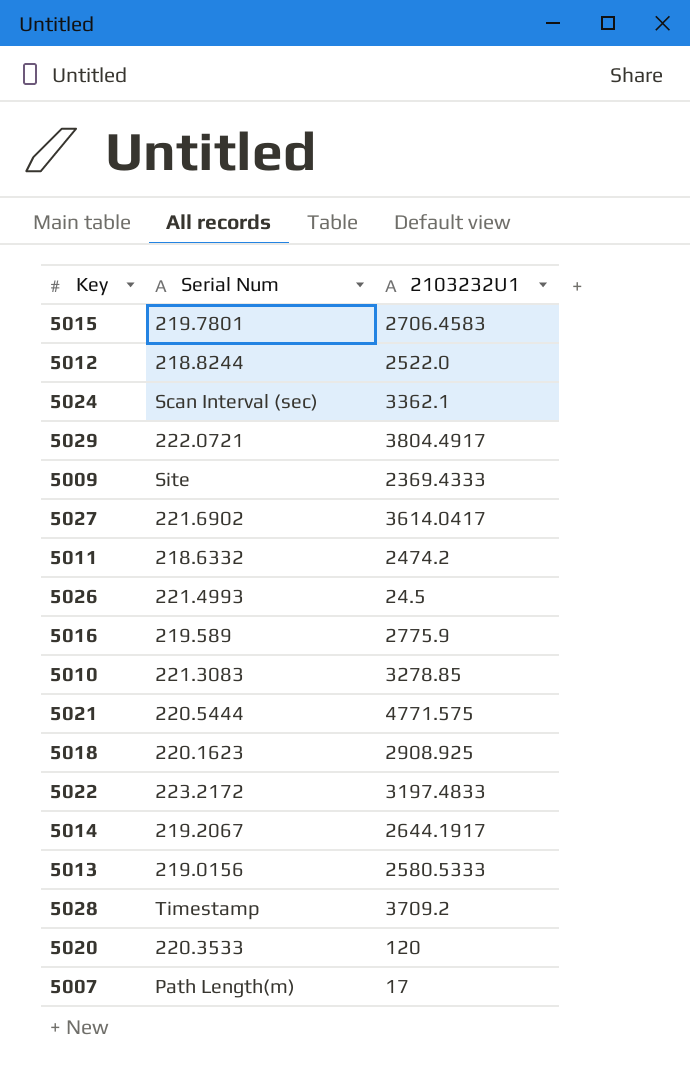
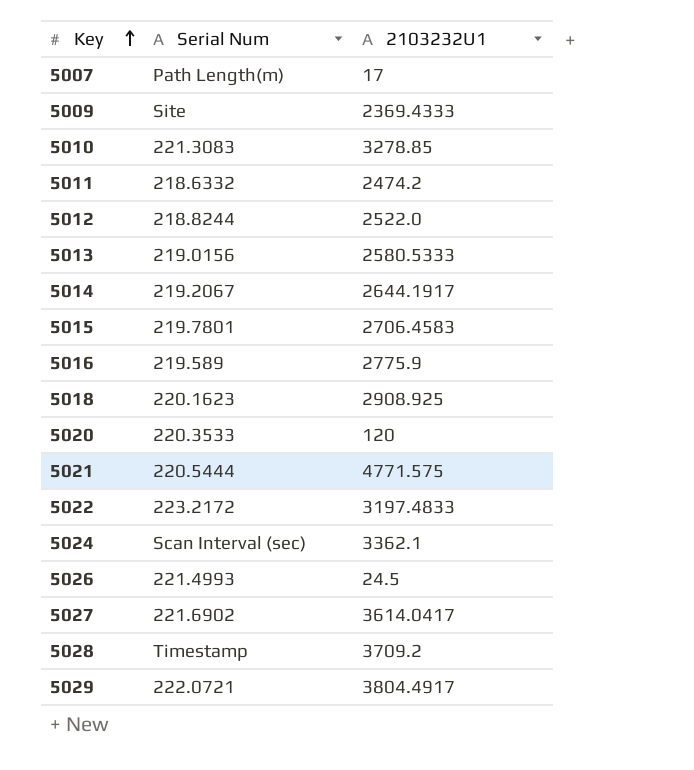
row order: none -> Key ascending

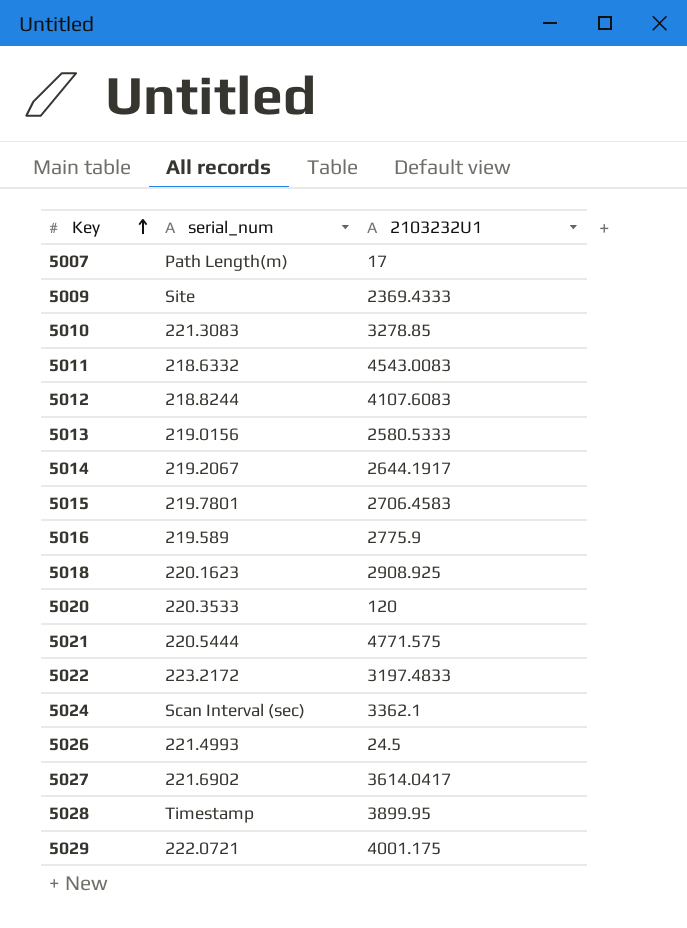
column name: Serial Num -> serial_num
5011 | 2103232U1: 2474.2 -> 4543.0083
5012 | 2103232U1: 2522.0 -> 4107.6083
5028 | 2103232U1: 3709.2 -> 3899.95
5029 | 2103232U1: 3804.4917 -> 4001.175

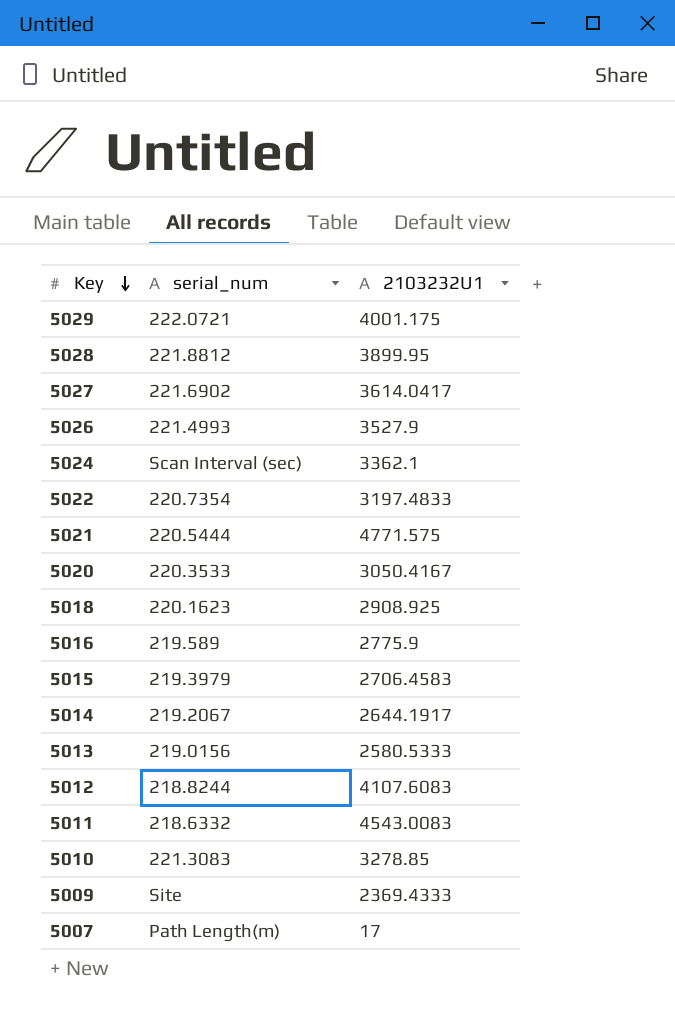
row order: Key ascending -> Key descending
5028 | serial_num: Timestamp -> 221.8812
5026 | 2103232U1: 24.5 -> 3527.9
5022 | serial_num: 223.2172 -> 220.7354
5020 | 2103232U1: 120 -> 3050.4167
5015 | serial_num: 219.7801 -> 219.3979

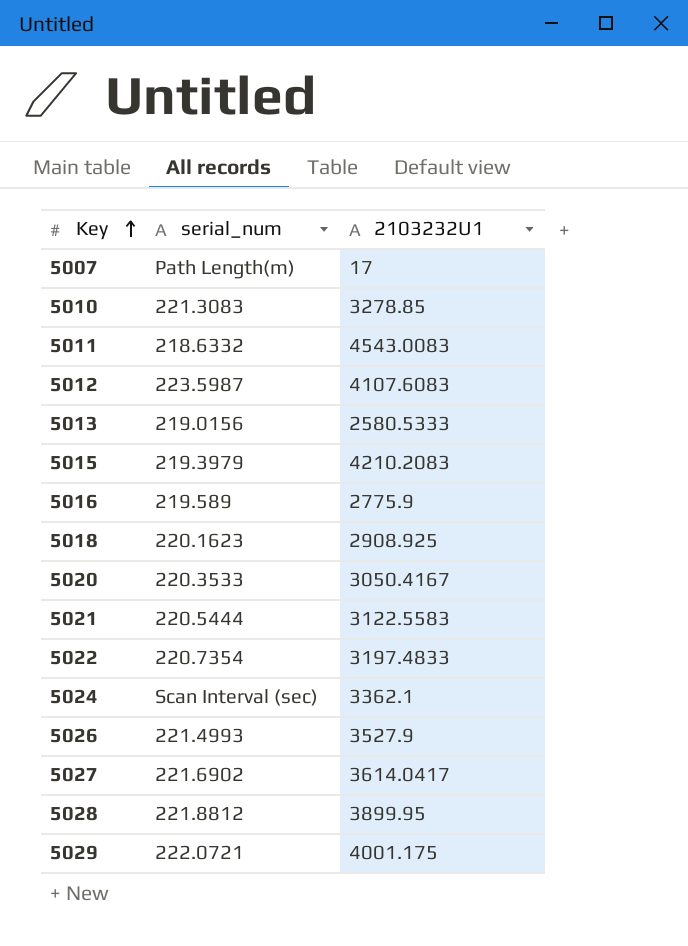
row order: Key descending -> Key ascending
row 5014: 219.2067 | 2644.1917 -> none
row 5009: Site | 2369.4333 -> none
5012 | serial_num: 218.8244 -> 223.5987
5015 | 2103232U1: 2706.4583 -> 4210.2083
5021 | 2103232U1: 4771.575 -> 3122.5583

